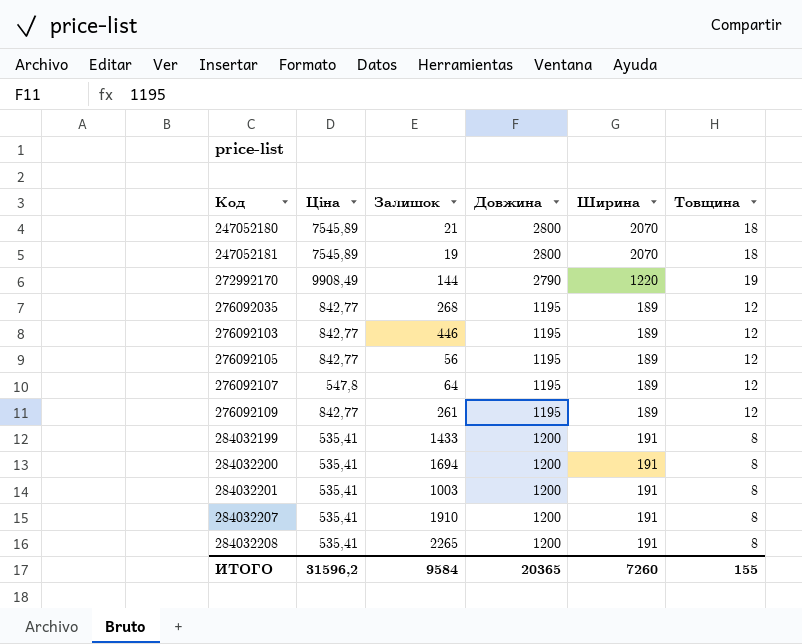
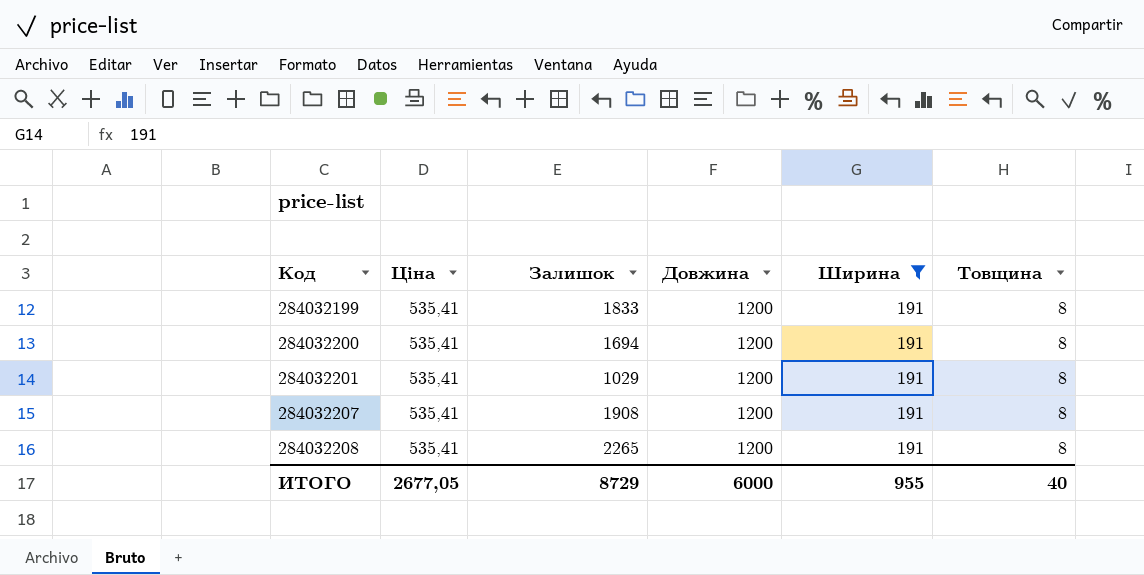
filter: none -> Ширина = 191
284032199 | Залишок: 1433 -> 1833
284032201 | Залишок: 1003 -> 1029
284032207 | Залишок: 1910 -> 1908
ИТОГО | Ціна: 31596,2 -> 2677,05
ИТОГО | Залишок: 9584 -> 8729
ИТОГО | Довжина: 20365 -> 6000
ИТОГО | Ширина: 7260 -> 955
ИТОГО | Товщина: 155 -> 40

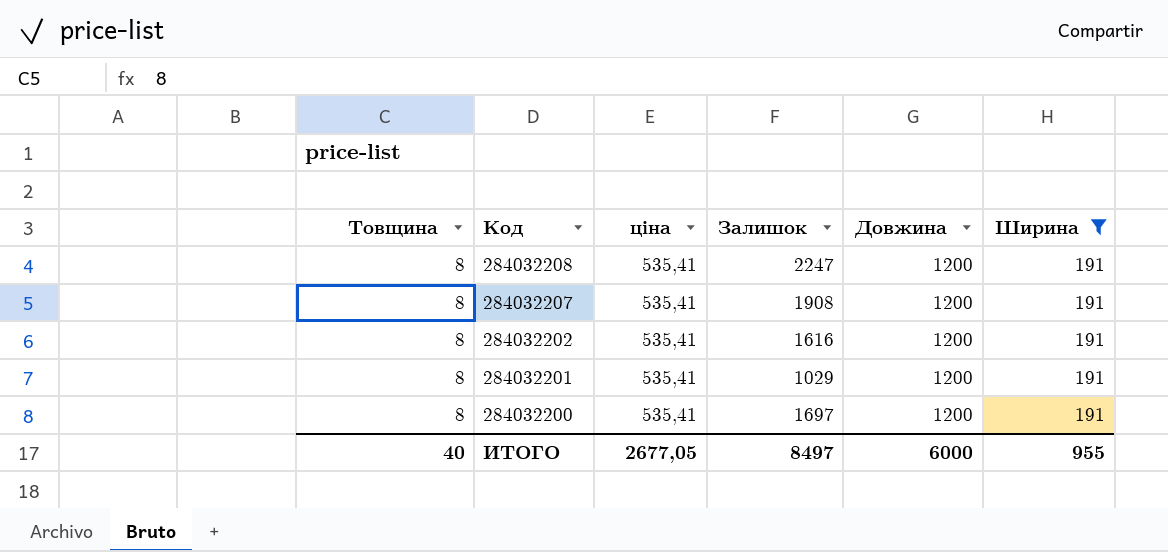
row order: Код ascending -> Код descending
column Товщина | position: 6 -> 1
column name: Ціна -> ціна
row 284032199: 535,41 | 1833 | 1200 | 191 | 8 -> none
284032208 | Залишок: 2265 -> 2247
row 284032202: none -> 8 | 535,41 | 1616 | 1200 | 191
284032200 | Залишок: 1694 -> 1697
ИТОГО | Залишок: 8729 -> 8497

